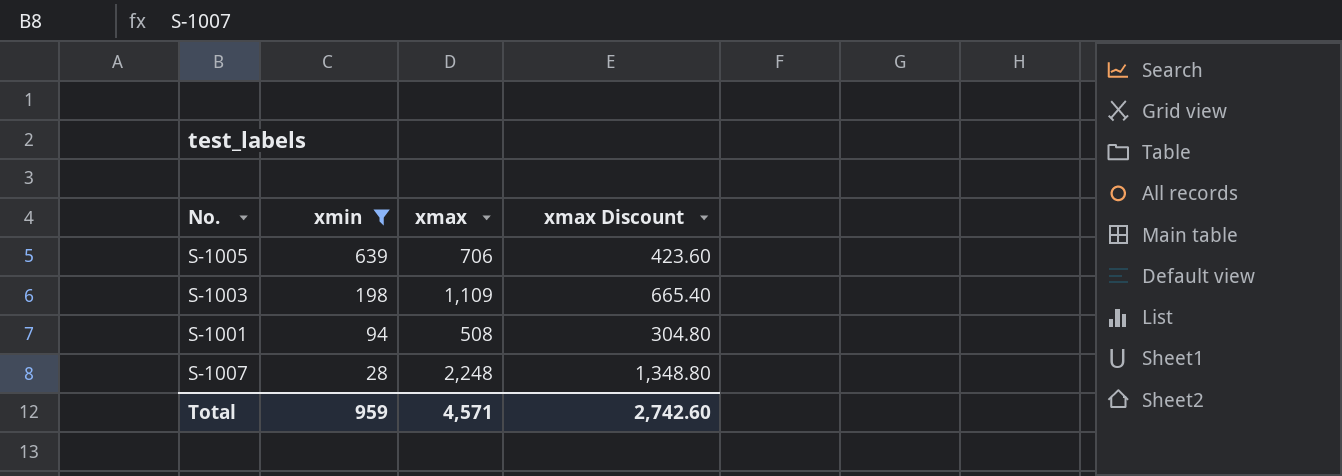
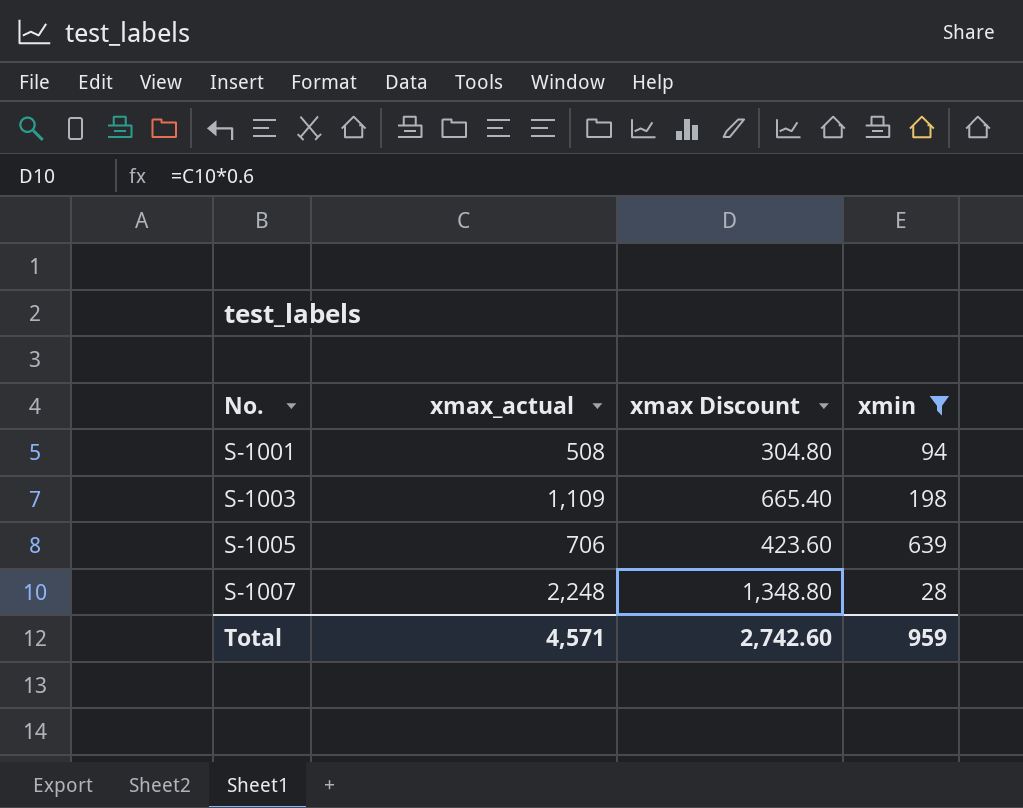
row order: xmin descending -> No. ascending
column name: xmax -> xmax_actual
column xmin | position: 2 -> 4

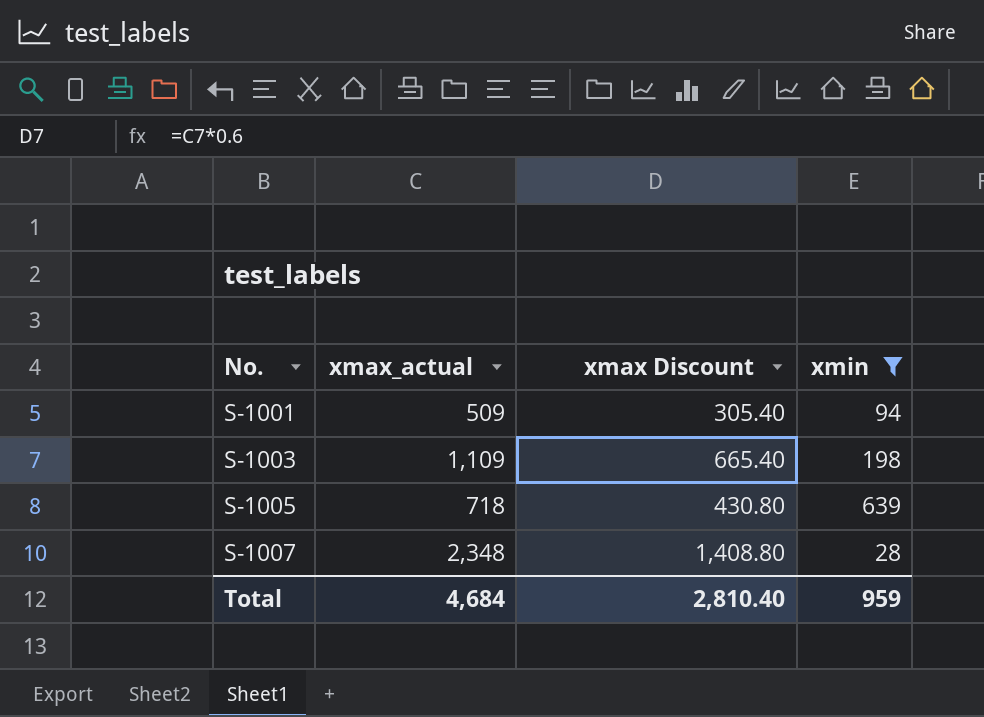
S-1001 | xmax_actual: 508 -> 509
S-1001 | xmax Discount: 304.80 -> 305.40
S-1005 | xmax_actual: 706 -> 718
S-1005 | xmax Discount: 423.60 -> 430.80
S-1007 | xmax_actual: 2,248 -> 2,348
S-1007 | xmax Discount: 1,348.80 -> 1,408.80
Total | xmax_actual: 4,571 -> 4,684
Total | xmax Discount: 2,742.60 -> 2,810.40

